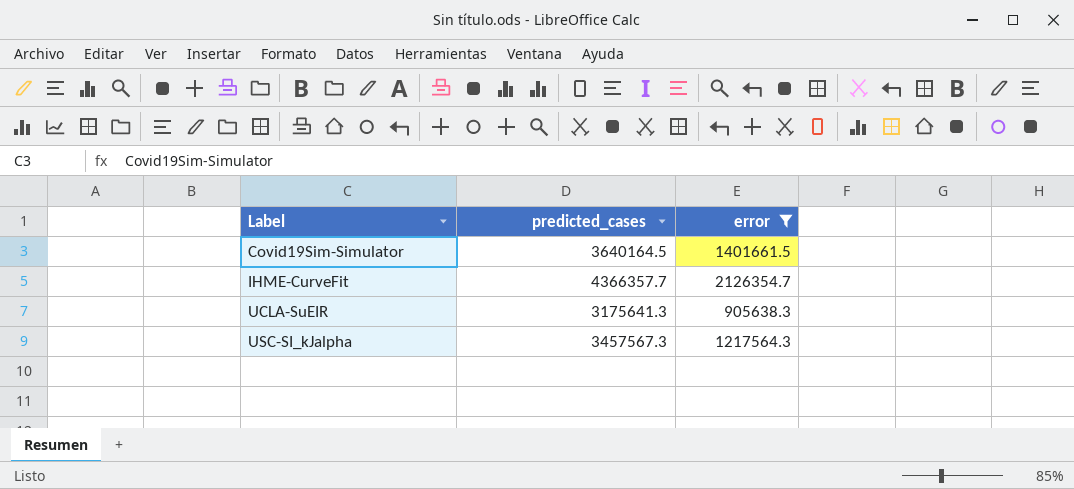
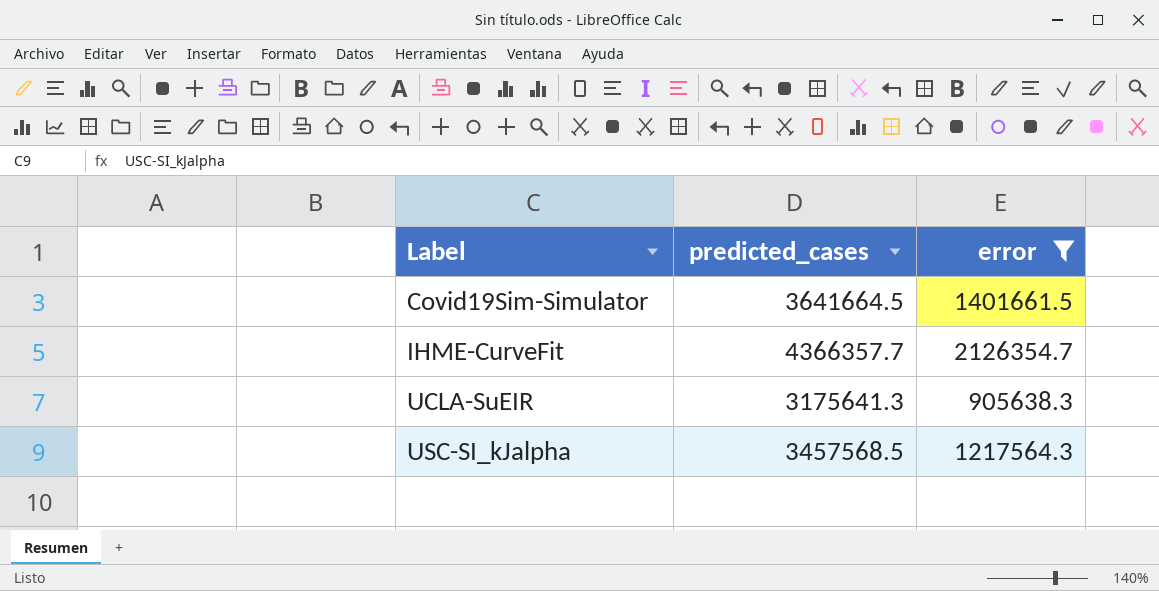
Covid19Sim-Simulator | predicted_cases: 3640164.5 -> 3641664.5
USC-SI_kJalpha | predicted_cases: 3457567.3 -> 3457568.5

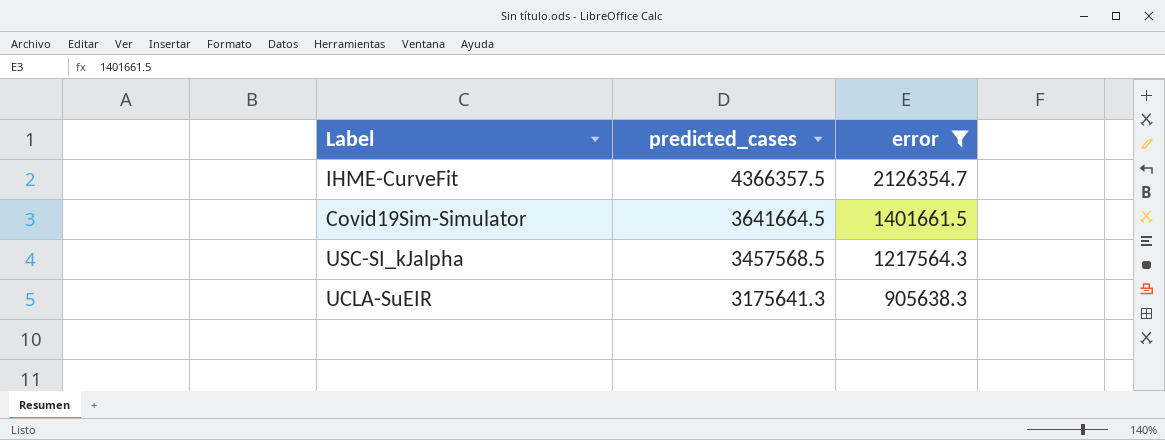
row order: Label ascending -> predicted_cases descending
IHME-CurveFit | predicted_cases: 4366357.7 -> 4366357.5

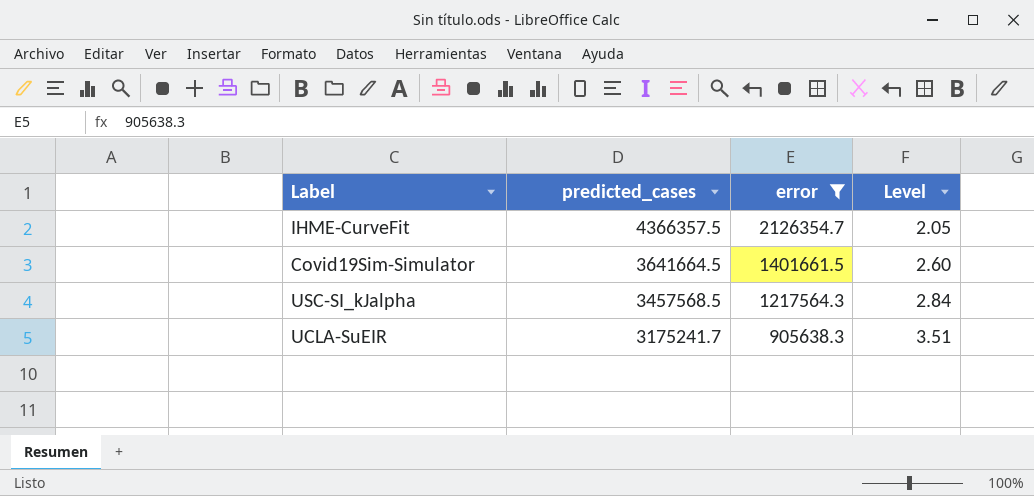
column Level | formula: none -> [predicted_cases] / [error]
UCLA-SuEIR | predicted_cases: 3175641.3 -> 3175241.7

